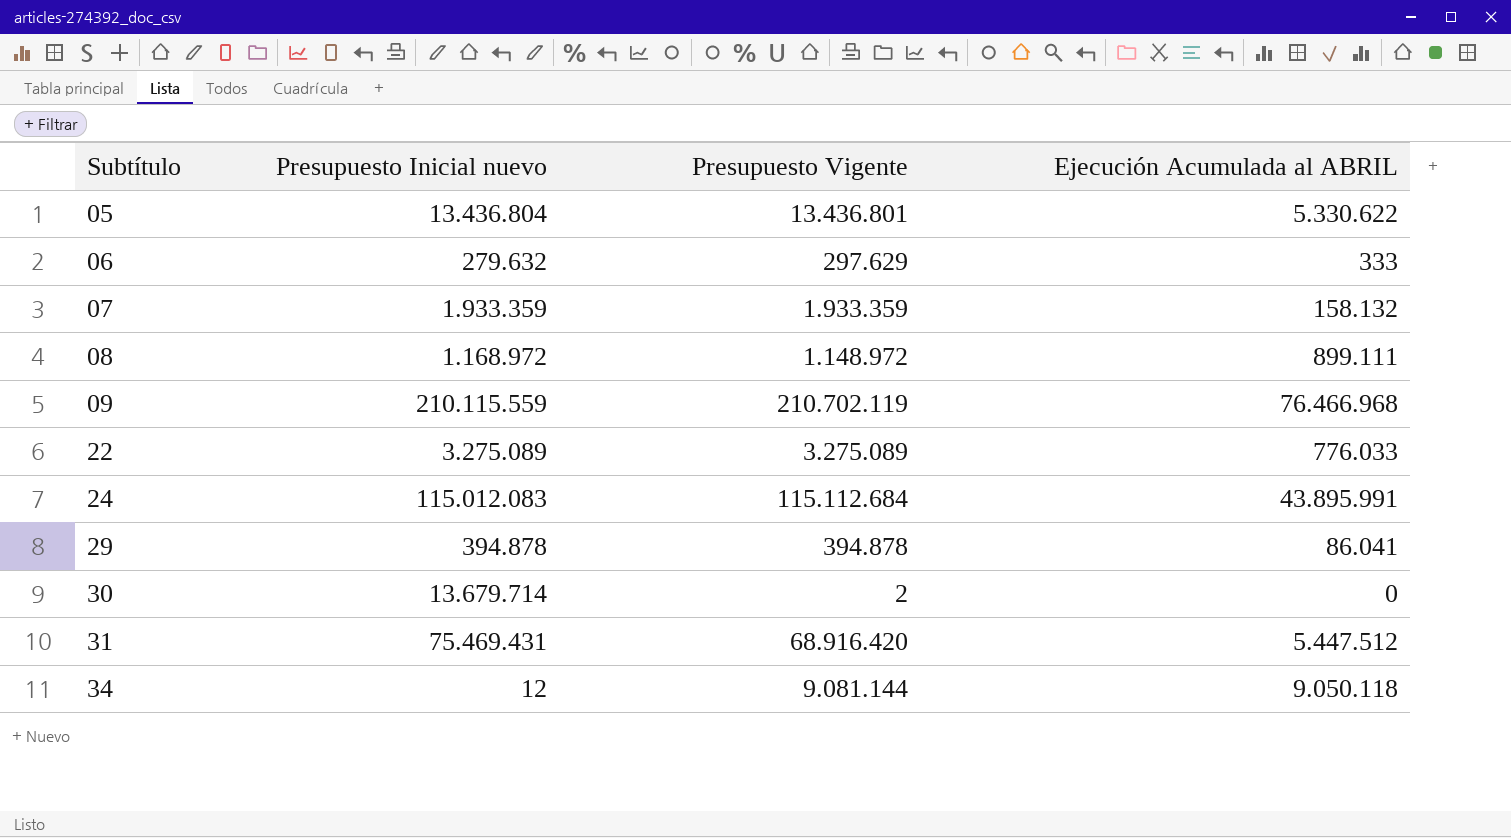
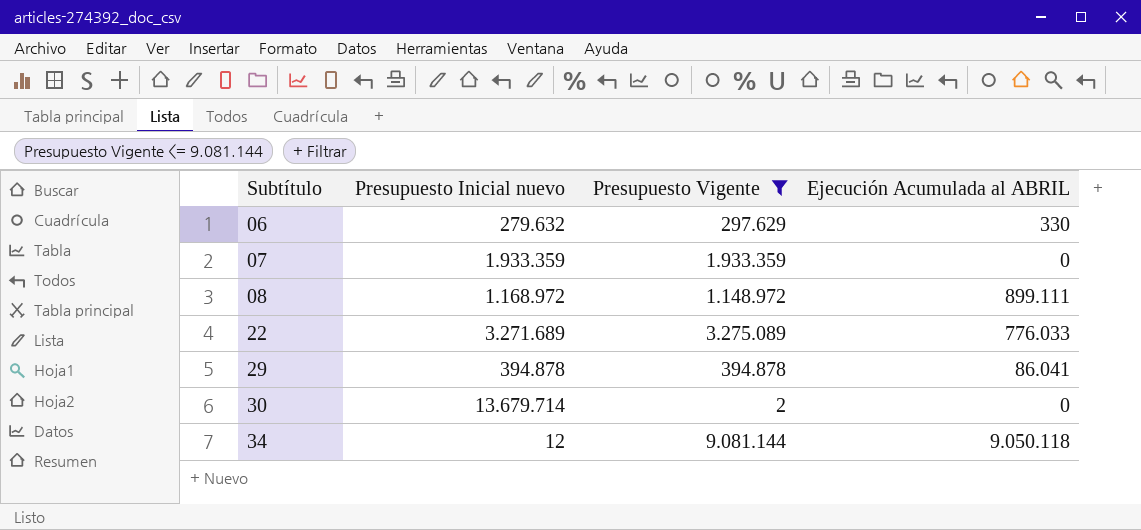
filter: none -> Presupuesto Vigente <= 9.081.144
06 | Ejecución Acumulada al ABRIL: 333 -> 330
07 | Ejecución Acumulada al ABRIL: 158.132 -> 0
22 | Presupuesto Inicial nuevo: 3.275.089 -> 3.271.689

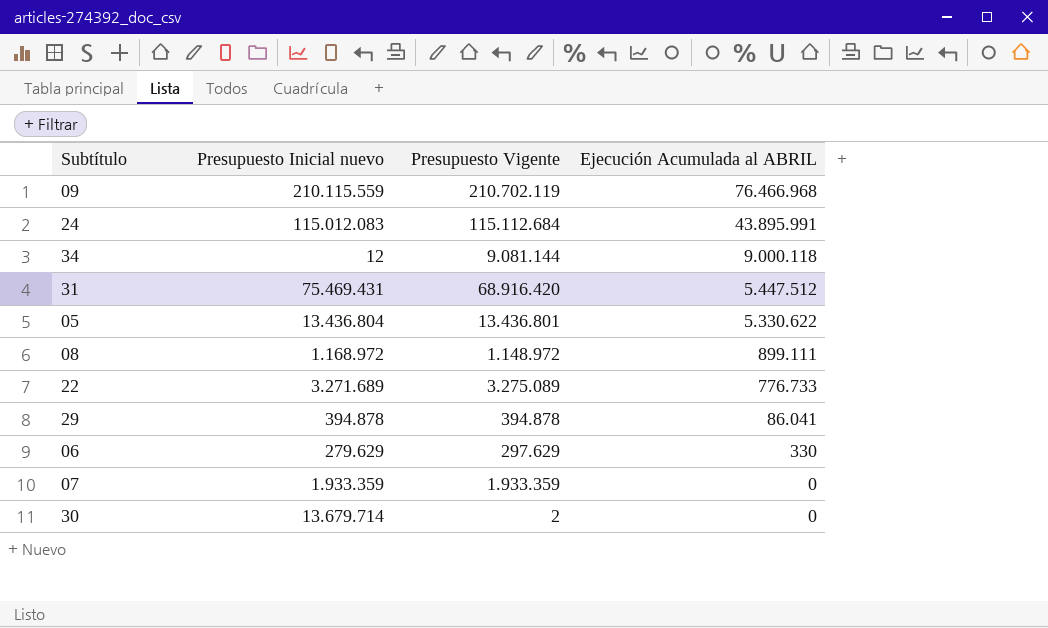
filter: Presupuesto Vigente <= 9.081.144 -> none
row order: Subtítulo ascending -> Ejecución Acumulada al ABRIL descending
34 | Ejecución Acumulada al ABRIL: 9.050.118 -> 9.000.118
22 | Ejecución Acumulada al ABRIL: 776.033 -> 776.733
06 | Presupuesto Inicial nuevo: 279.632 -> 279.629

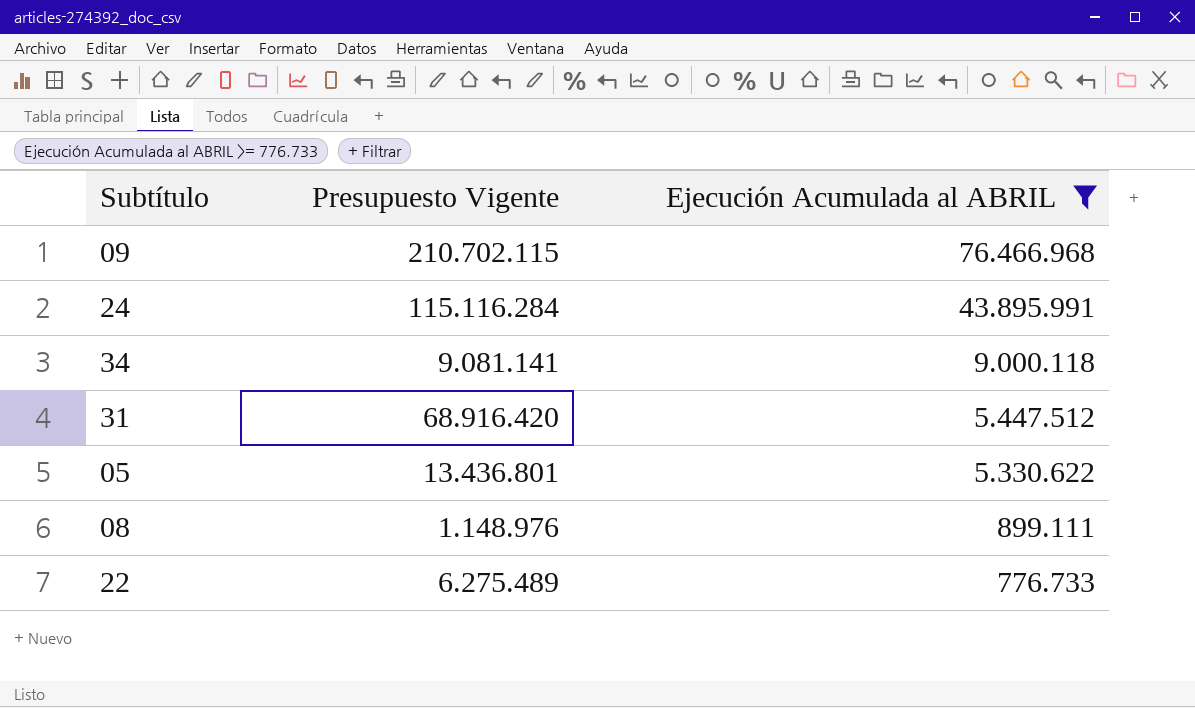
filter: none -> Ejecución Acumulada al ABRIL >= 776.733
column Presupuesto Inicial nuevo | position: 2 -> none
09 | Presupuesto Vigente: 210.702.119 -> 210.702.115
24 | Presupuesto Vigente: 115.112.684 -> 115.116.284
34 | Presupuesto Vigente: 9.081.144 -> 9.081.141
08 | Presupuesto Vigente: 1.148.972 -> 1.148.976
22 | Presupuesto Vigente: 3.275.089 -> 6.275.489

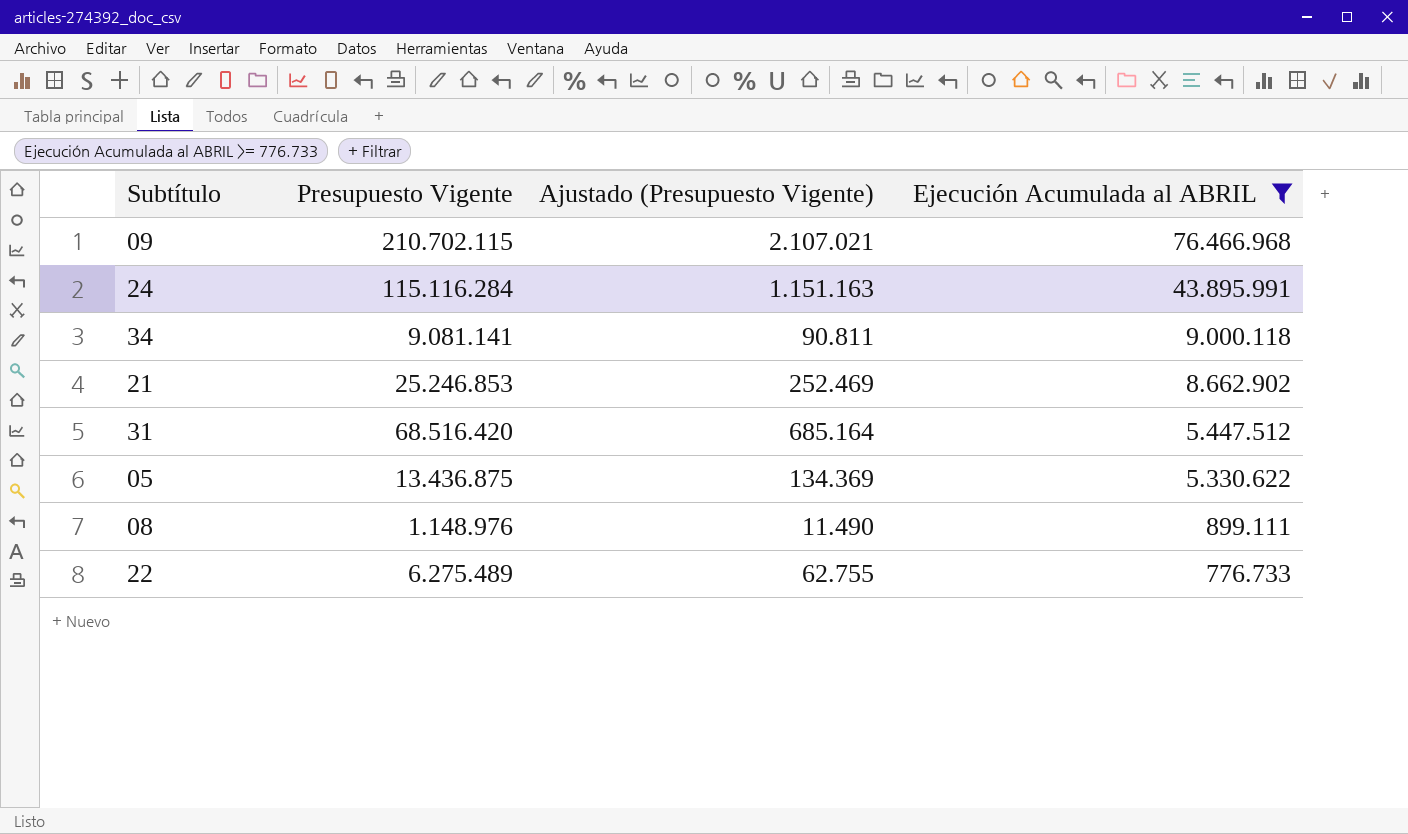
column Ajustado (Presupuesto Vigente) | formula: none -> [Presupuesto Vigente] * 0,01
row 21: none -> 25.246.853 | 252.469 | 8.662.902
31 | Presupuesto Vigente: 68.916.420 -> 68.516.420
05 | Presupuesto Vigente: 13.436.801 -> 13.436.875

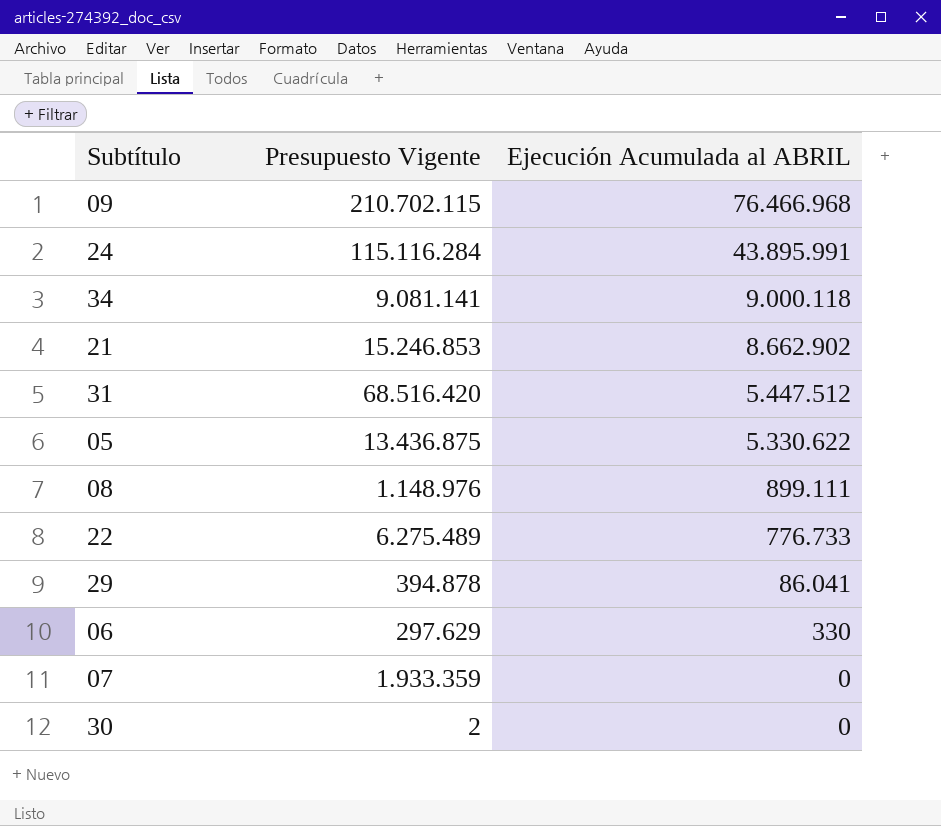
filter: Ejecución Acumulada al ABRIL >= 776.733 -> none
column Ajustado (Presupuesto Vigente) | formula: [Presupuesto Vigente] * 0,01 -> none
21 | Presupuesto Vigente: 25.246.853 -> 15.246.853

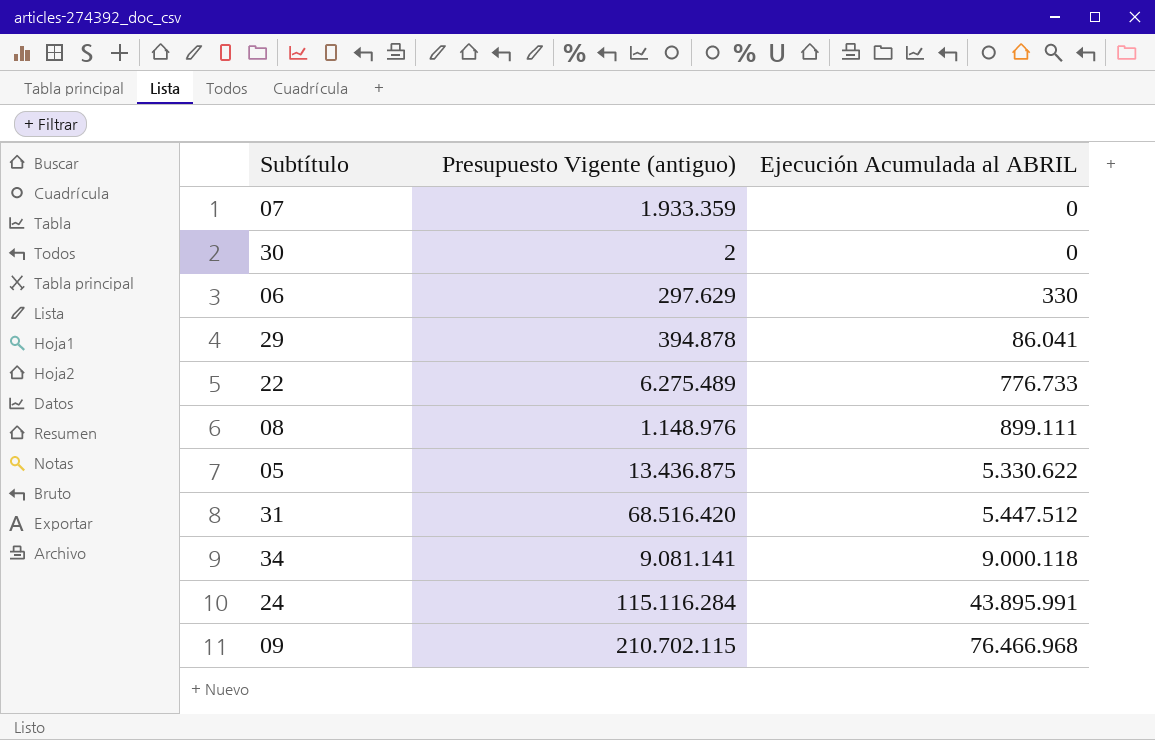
row order: Ejecución Acumulada al ABRIL descending -> Ejecución Acumulada al ABRIL ascending
column name: Presupuesto Vigente -> Presupuesto Vigente (antiguo)
row 21: 15.246.853 | 8.662.902 -> none

